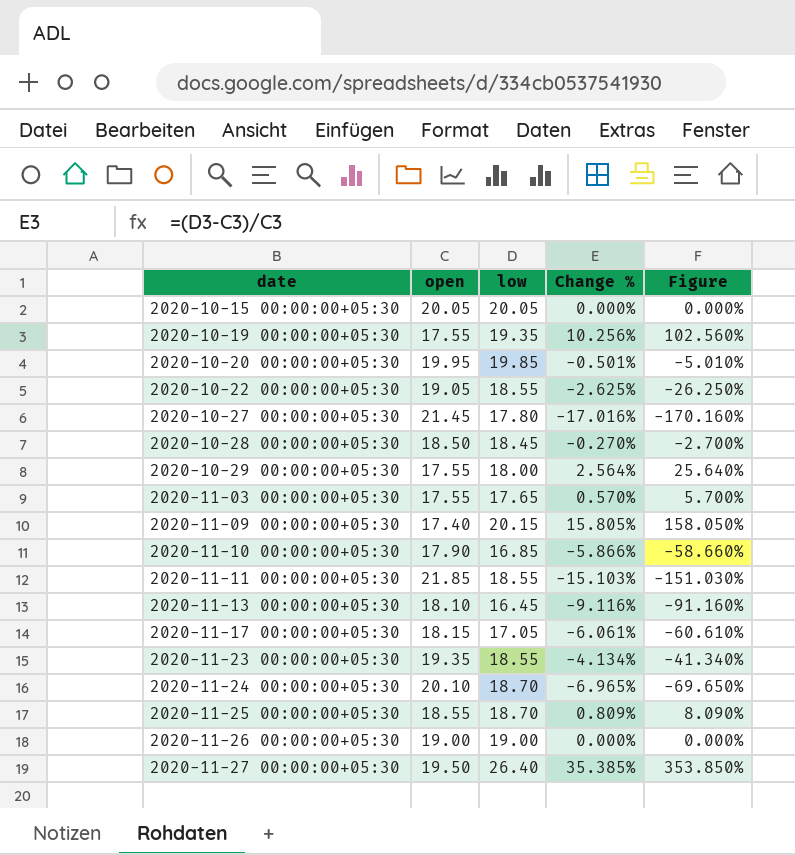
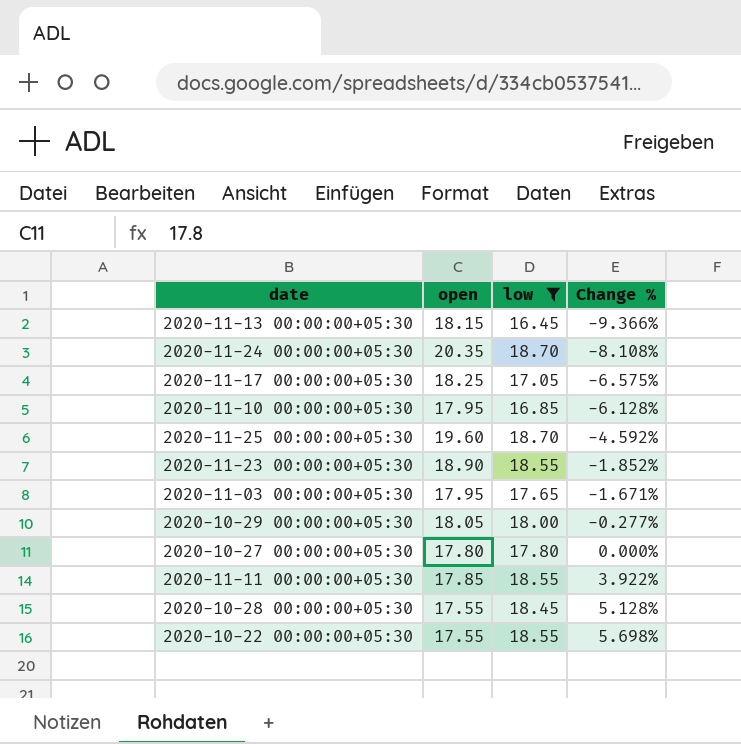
filter: none -> low <= 18.70
row order: date ascending -> Change % ascending
column Figure | formula: [Change %] * 10 -> none
2020-11-13 00:00:00+05:30 | open: 18.10 -> 18.15
2020-11-13 00:00:00+05:30 | Change %: -9.116% -> -9.366%
2020-11-24 00:00:00+05:30 | open: 20.10 -> 20.35
2020-11-24 00:00:00+05:30 | Change %: -6.965% -> -8.108%
2020-11-17 00:00:00+05:30 | open: 18.15 -> 18.25
2020-11-17 00:00:00+05:30 | Change %: -6.061% -> -6.575%
2020-11-10 00:00:00+05:30 | open: 17.90 -> 17.95
2020-11-10 00:00:00+05:30 | Change %: -5.866% -> -6.128%
2020-11-25 00:00:00+05:30 | open: 18.55 -> 19.60
2020-11-25 00:00:00+05:30 | Change %: 0.809% -> -4.592%
2020-11-23 00:00:00+05:30 | open: 19.35 -> 18.90
2020-11-23 00:00:00+05:30 | Change %: -4.134% -> -1.852%
2020-11-03 00:00:00+05:30 | open: 17.55 -> 17.95
2020-11-03 00:00:00+05:30 | Change %: 0.570% -> -1.671%
2020-10-29 00:00:00+05:30 | open: 17.55 -> 18.05
2020-10-29 00:00:00+05:30 | Change %: 2.564% -> -0.277%
2020-10-27 00:00:00+05:30 | open: 21.45 -> 17.80
2020-10-27 00:00:00+05:30 | Change %: -17.016% -> 0.000%
2020-11-11 00:00:00+05:30 | open: 21.85 -> 17.85
2020-11-11 00:00:00+05:30 | Change %: -15.103% -> 3.922%
2020-10-28 00:00:00+05:30 | open: 18.50 -> 17.55
2020-10-28 00:00:00+05:30 | Change %: -0.270% -> 5.128%
2020-10-22 00:00:00+05:30 | open: 19.05 -> 17.55
2020-10-22 00:00:00+05:30 | Change %: -2.625% -> 5.698%

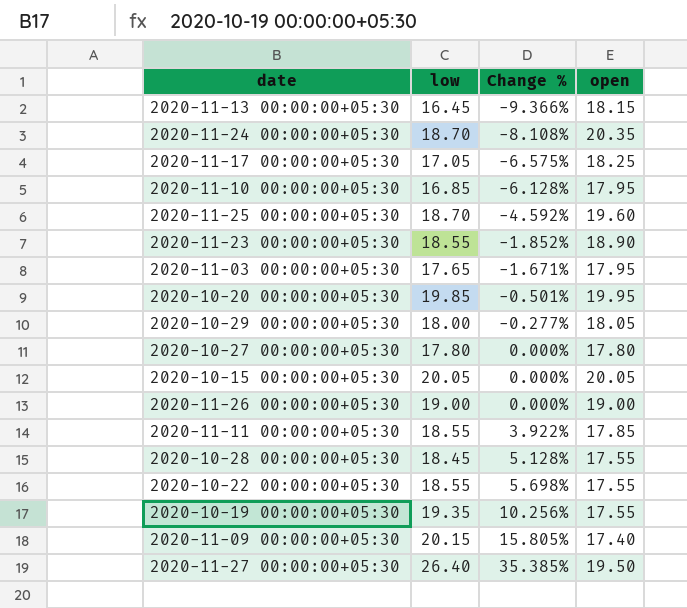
filter: low <= 18.70 -> none
column open | position: 2 -> 4

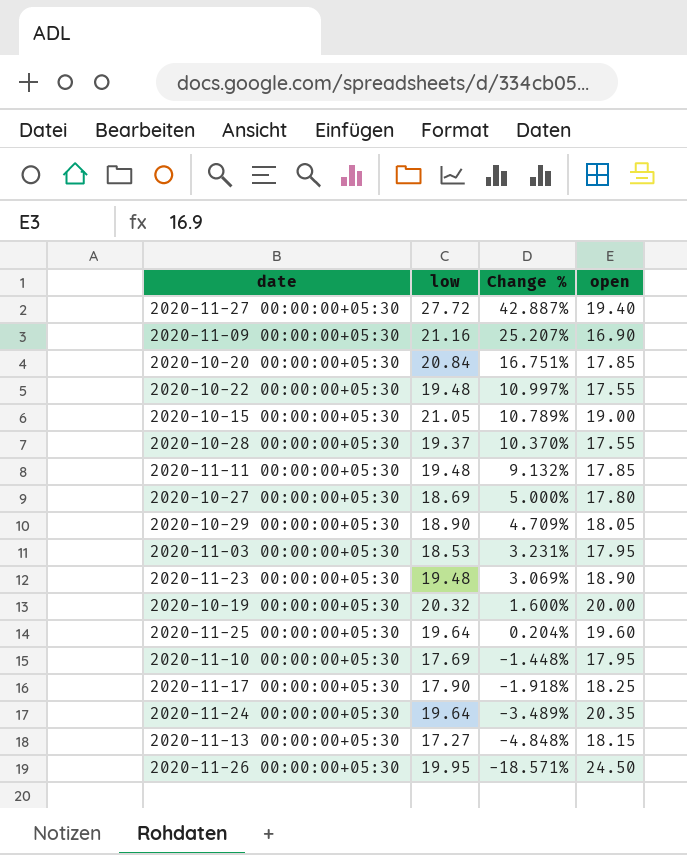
row order: Change % ascending -> Change % descending
2020-11-27 00:00:00+05:30 | low: 26.40 -> 27.72
2020-11-27 00:00:00+05:30 | Change %: 35.385% -> 42.887%
2020-11-27 00:00:00+05:30 | open: 19.50 -> 19.40
2020-11-09 00:00:00+05:30 | low: 20.15 -> 21.16
2020-11-09 00:00:00+05:30 | Change %: 15.805% -> 25.207%
2020-11-09 00:00:00+05:30 | open: 17.40 -> 16.90
2020-10-20 00:00:00+05:30 | low: 19.85 -> 20.84
2020-10-20 00:00:00+05:30 | Change %: -0.501% -> 16.751%
2020-10-20 00:00:00+05:30 | open: 19.95 -> 17.85
2020-10-22 00:00:00+05:30 | low: 18.55 -> 19.48
2020-10-22 00:00:00+05:30 | Change %: 5.698% -> 10.997%
2020-10-15 00:00:00+05:30 | low: 20.05 -> 21.05
2020-10-15 00:00:00+05:30 | Change %: 0.000% -> 10.789%
2020-10-15 00:00:00+05:30 | open: 20.05 -> 19.00
2020-10-28 00:00:00+05:30 | low: 18.45 -> 19.37
2020-10-28 00:00:00+05:30 | Change %: 5.128% -> 10.370%
2020-11-11 00:00:00+05:30 | low: 18.55 -> 19.48
2020-11-11 00:00:00+05:30 | Change %: 3.922% -> 9.132%
2020-10-27 00:00:00+05:30 | low: 17.80 -> 18.69
2020-10-27 00:00:00+05:30 | Change %: 0.000% -> 5.000%
2020-10-29 00:00:00+05:30 | low: 18.00 -> 18.90
2020-10-29 00:00:00+05:30 | Change %: -0.277% -> 4.709%
2020-11-03 00:00:00+05:30 | low: 17.65 -> 18.53
2020-11-03 00:00:00+05:30 | Change %: -1.671% -> 3.231%
2020-11-23 00:00:00+05:30 | low: 18.55 -> 19.48
2020-11-23 00:00:00+05:30 | Change %: -1.852% -> 3.069%
2020-10-19 00:00:00+05:30 | low: 19.35 -> 20.32
2020-10-19 00:00:00+05:30 | Change %: 10.256% -> 1.600%
2020-10-19 00:00:00+05:30 | open: 17.55 -> 20.00
2020-11-25 00:00:00+05:30 | low: 18.70 -> 19.64
2020-11-25 00:00:00+05:30 | Change %: -4.592% -> 0.204%
2020-11-10 00:00:00+05:30 | low: 16.85 -> 17.69
2020-11-10 00:00:00+05:30 | Change %: -6.128% -> -1.448%
2020-11-17 00:00:00+05:30 | low: 17.05 -> 17.90
2020-11-17 00:00:00+05:30 | Change %: -6.575% -> -1.918%
2020-11-24 00:00:00+05:30 | low: 18.70 -> 19.64
2020-11-24 00:00:00+05:30 | Change %: -8.108% -> -3.489%
2020-11-13 00:00:00+05:30 | low: 16.45 -> 17.27
2020-11-13 00:00:00+05:30 | Change %: -9.366% -> -4.848%
2020-11-26 00:00:00+05:30 | low: 19.00 -> 19.95
2020-11-26 00:00:00+05:30 | Change %: 0.000% -> -18.571%
2020-11-26 00:00:00+05:30 | open: 19.00 -> 24.50

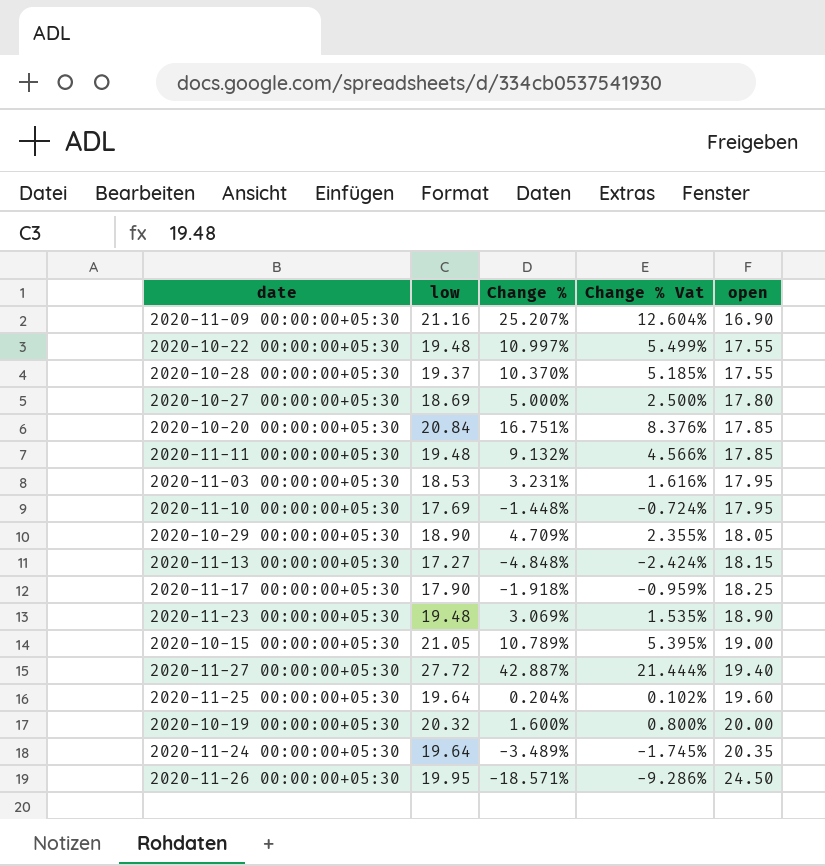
row order: Change % descending -> open ascending
column Change % Vat | formula: none -> [Change %] * 0.5

